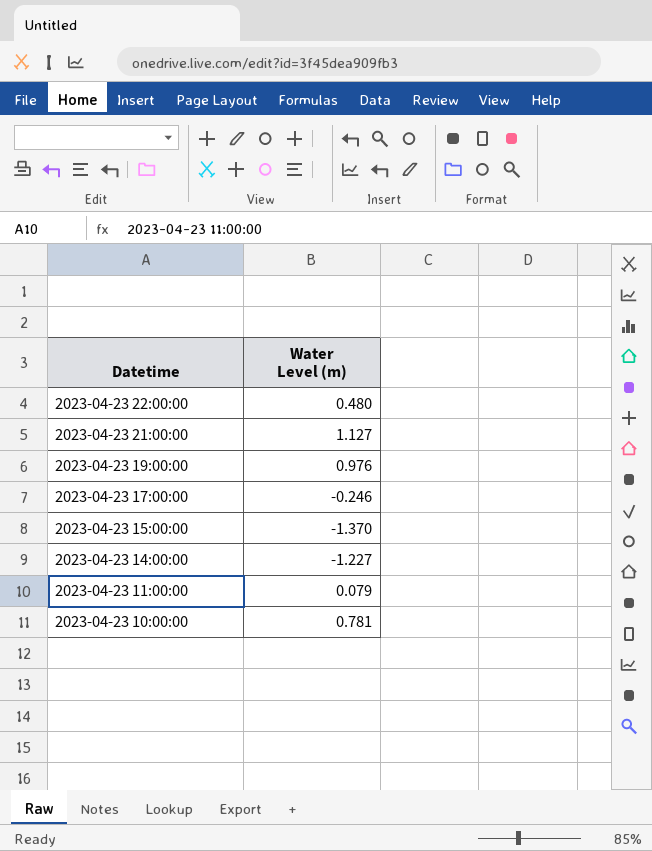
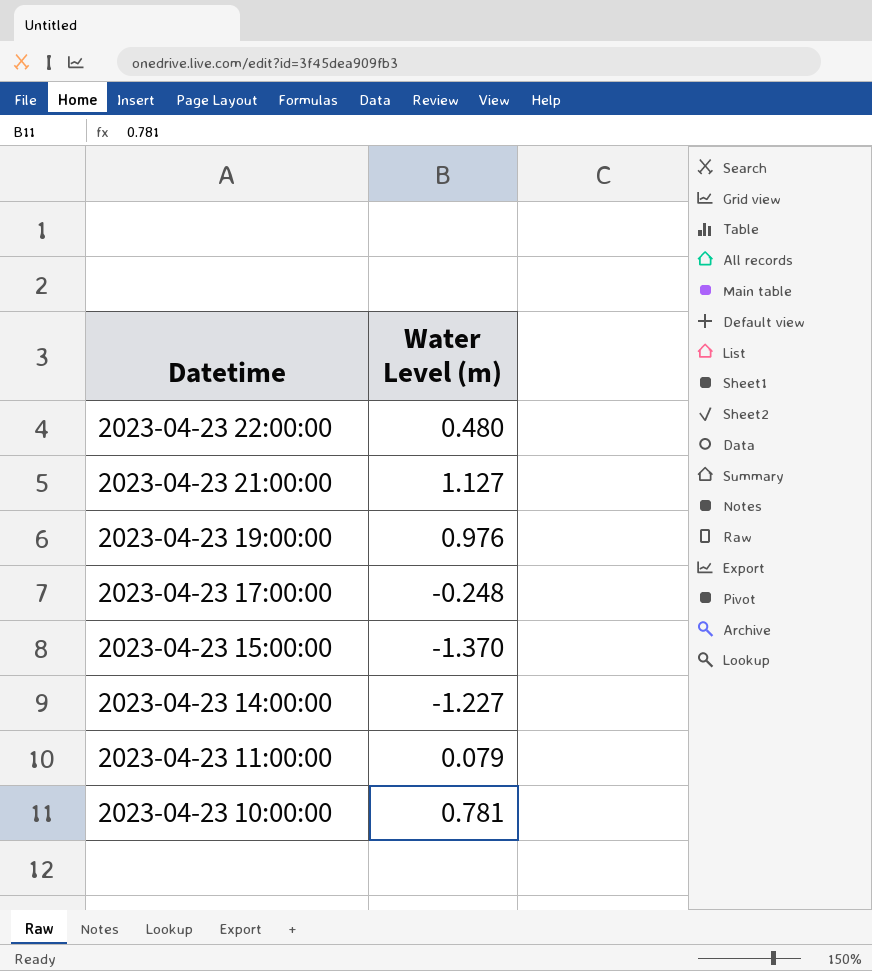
2023-04-23 17:00:00 | Water Level (m): -0.246 -> -0.248

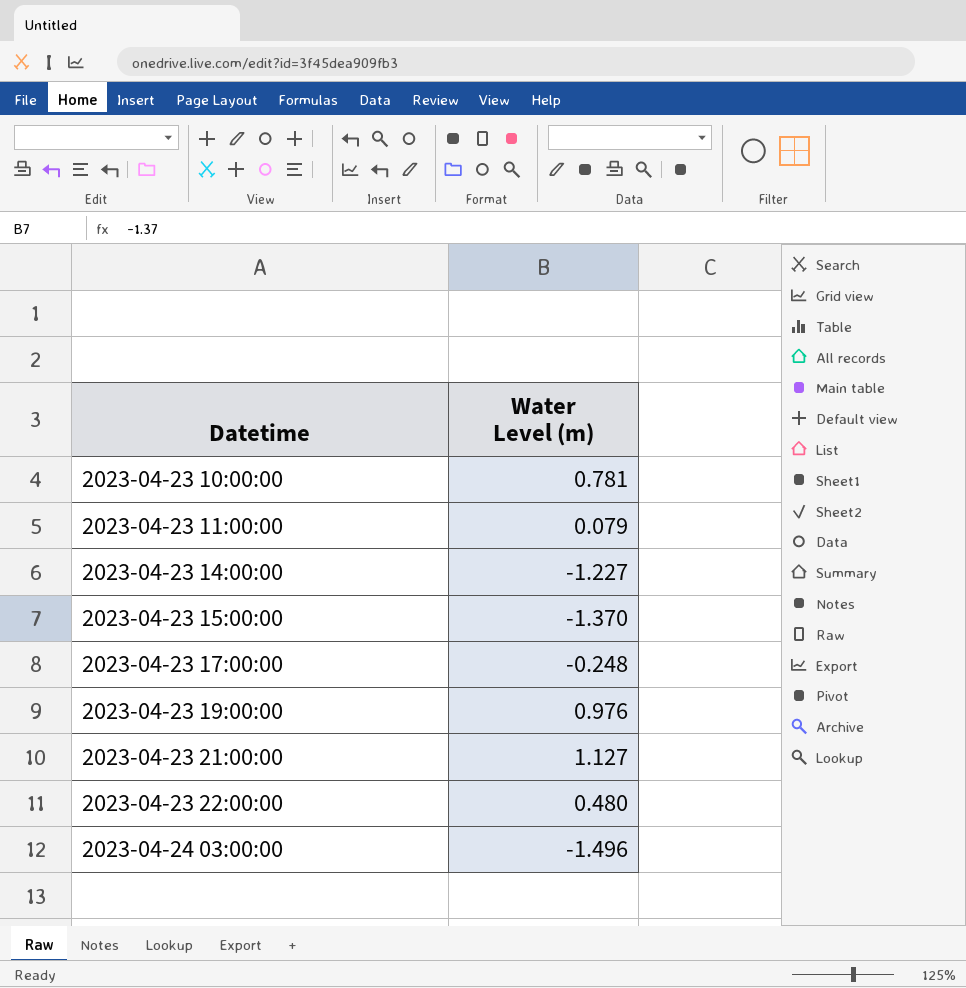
row order: Datetime descending -> Datetime ascending
row 2023-04-24 03:00:00: none -> -1.496

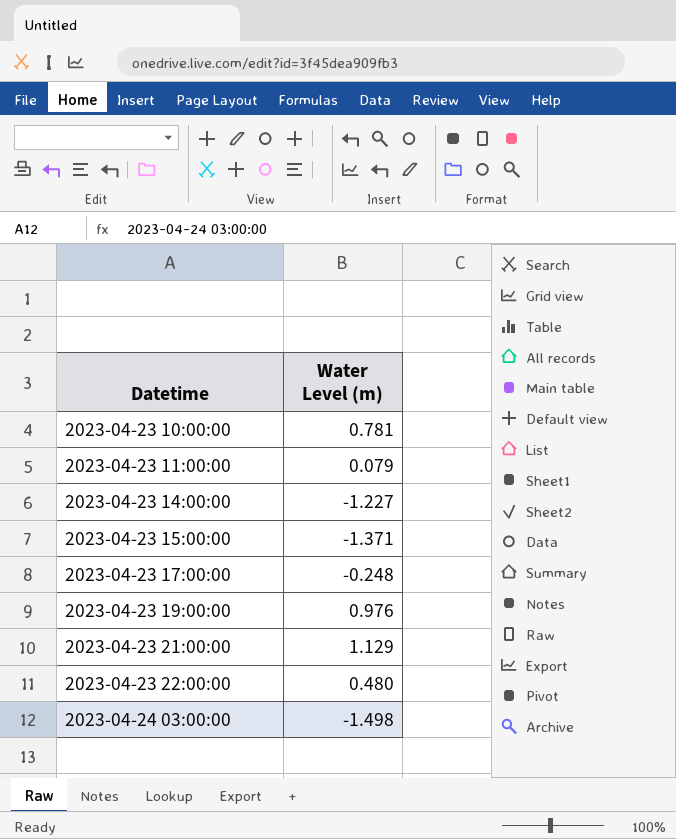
2023-04-23 15:00:00 | Water Level (m): -1.370 -> -1.371
2023-04-23 21:00:00 | Water Level (m): 1.127 -> 1.129
2023-04-24 03:00:00 | Water Level (m): -1.496 -> -1.498

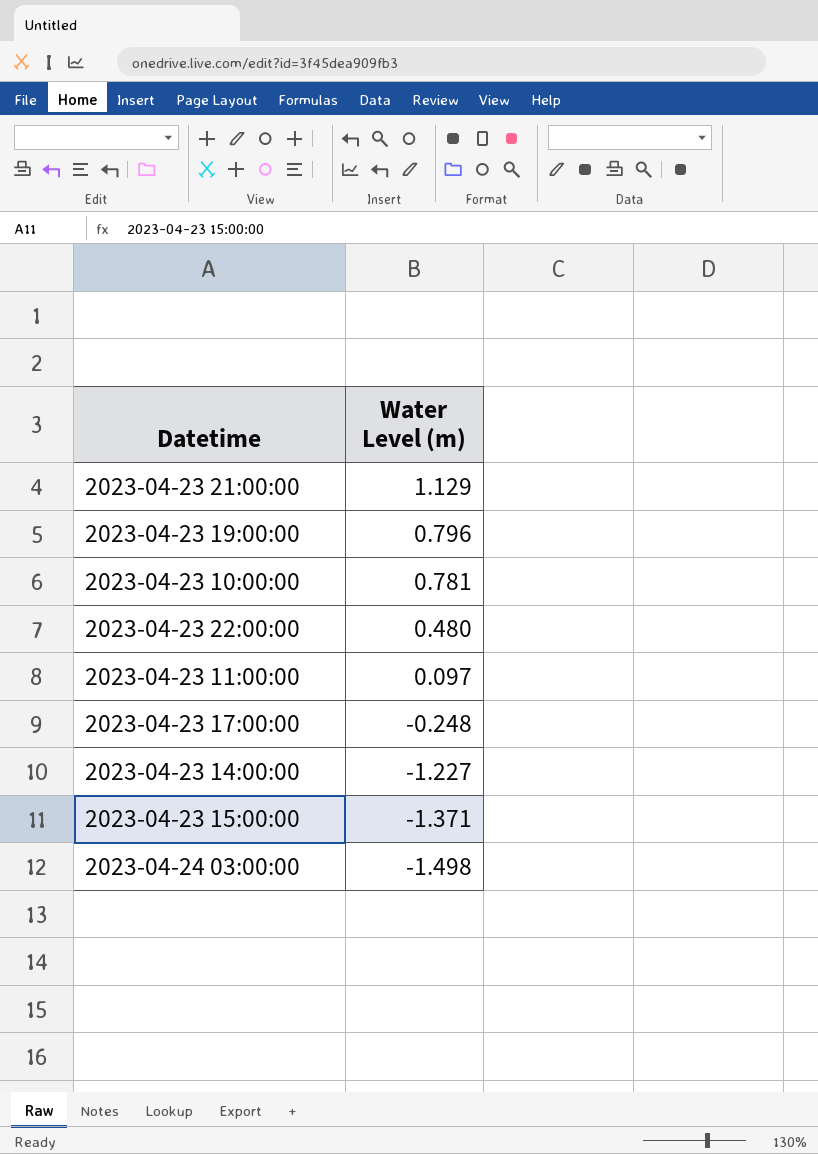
row order: Datetime ascending -> Water Level (m) descending
2023-04-23 19:00:00 | Water Level (m): 0.976 -> 0.796
2023-04-23 11:00:00 | Water Level (m): 0.079 -> 0.097

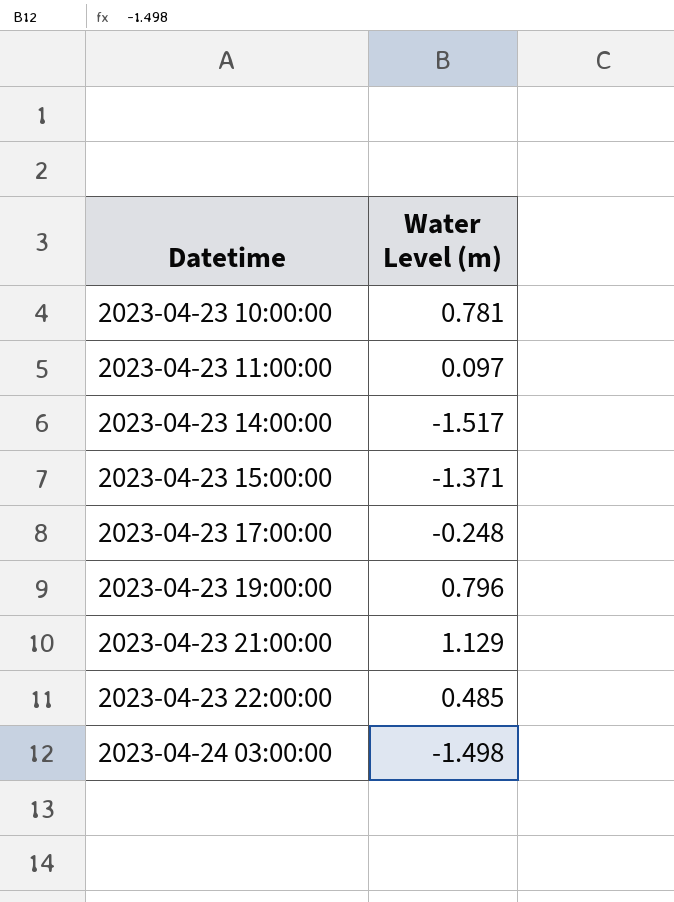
row order: Water Level (m) descending -> Datetime ascending
2023-04-23 14:00:00 | Water Level (m): -1.227 -> -1.517
2023-04-23 22:00:00 | Water Level (m): 0.480 -> 0.485

